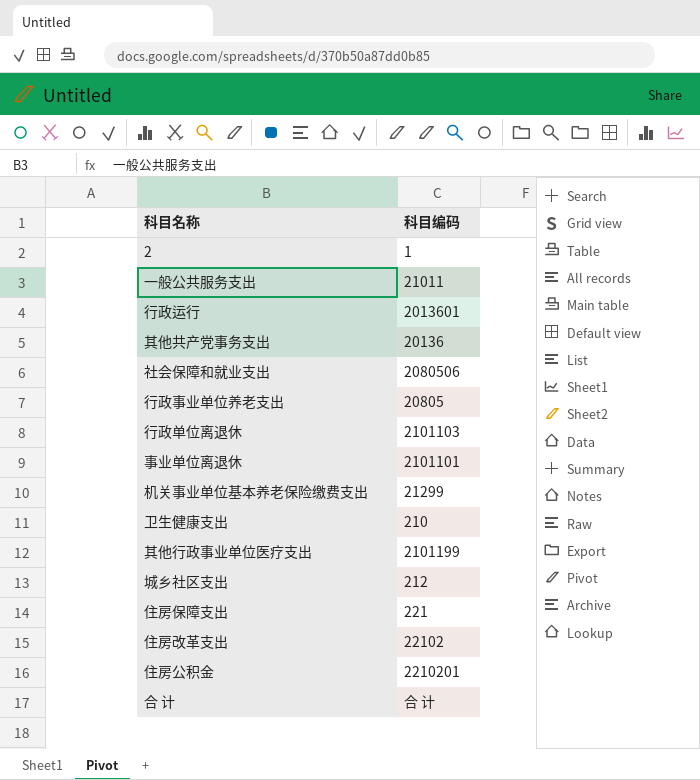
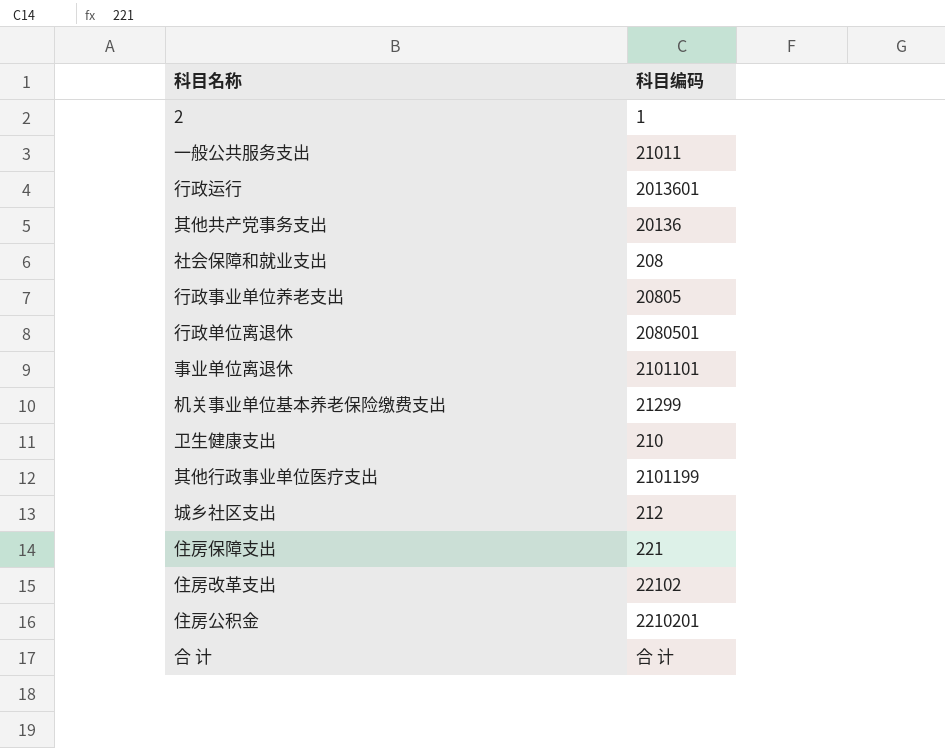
社会保障和就业支出 | 科目编码: 2080506 -> 208
行政单位离退休 | 科目编码: 2101103 -> 2080501

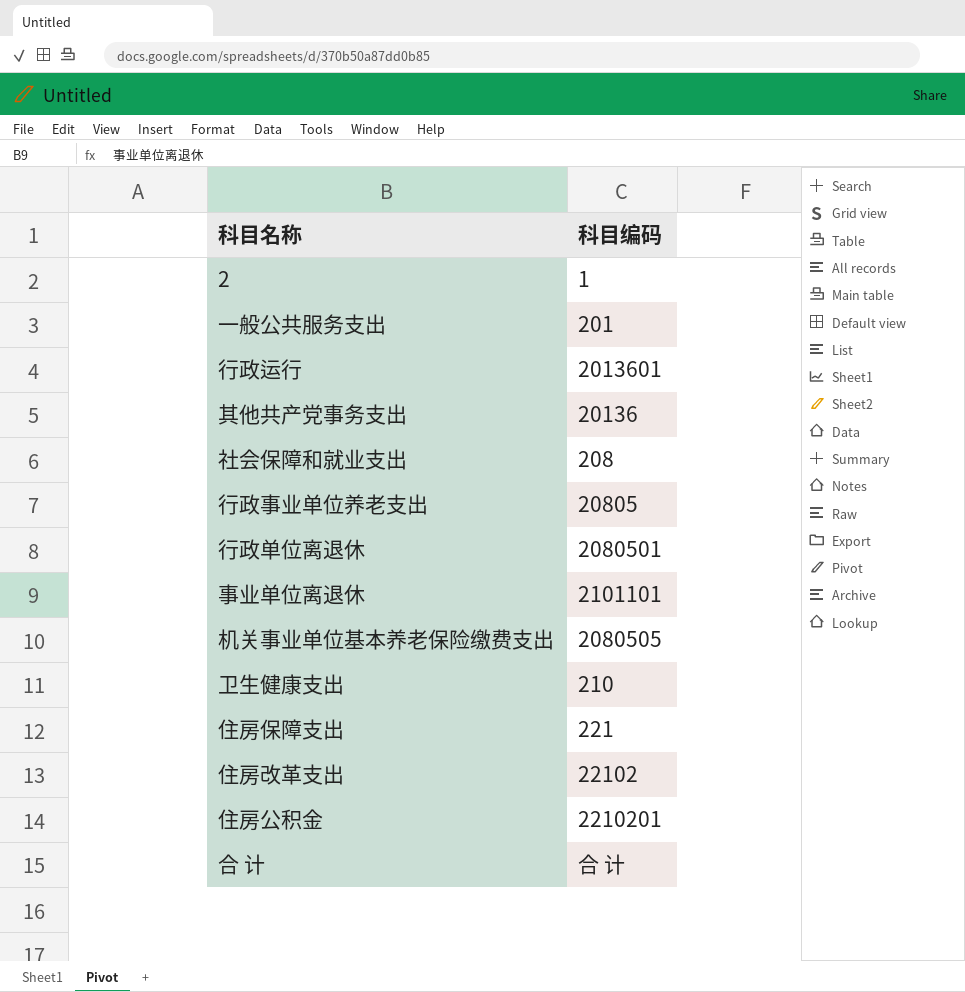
row 其他行政事业单位医疗支出: 2101199 -> none
row 城乡社区支出: 212 -> none
一般公共服务支出 | 科目编码: 21011 -> 201
机关事业单位基本养老保险缴费支出 | 科目编码: 21299 -> 2080505

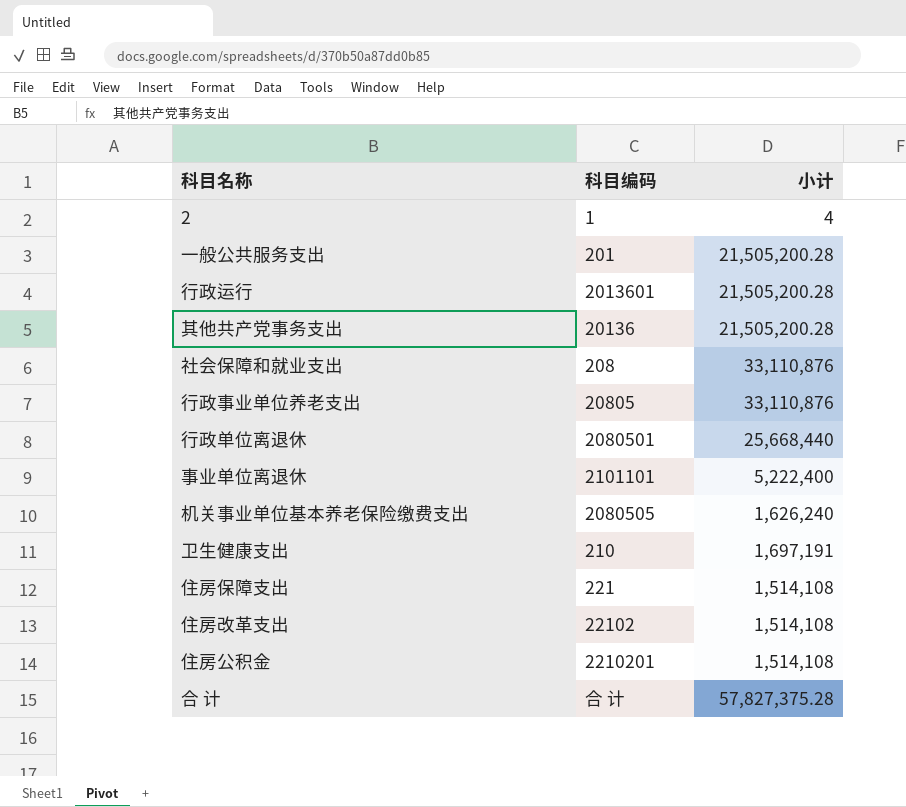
column 小计 | position: none -> 3

